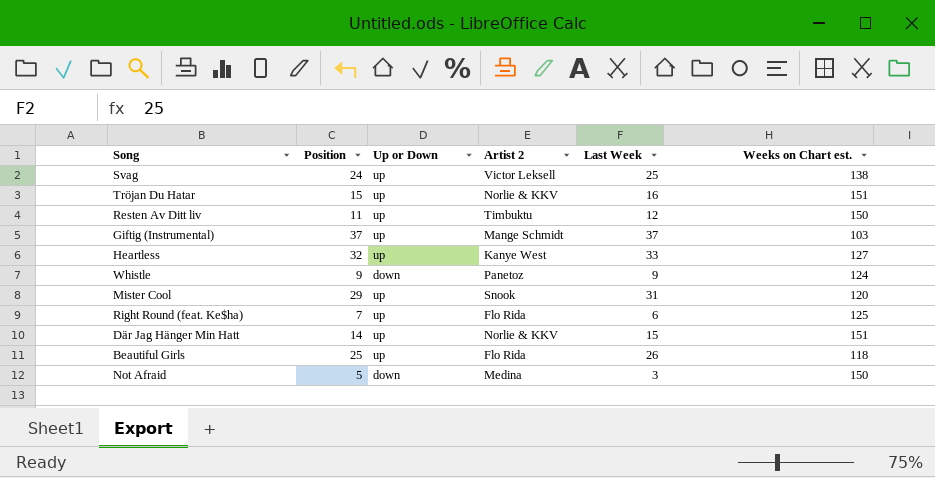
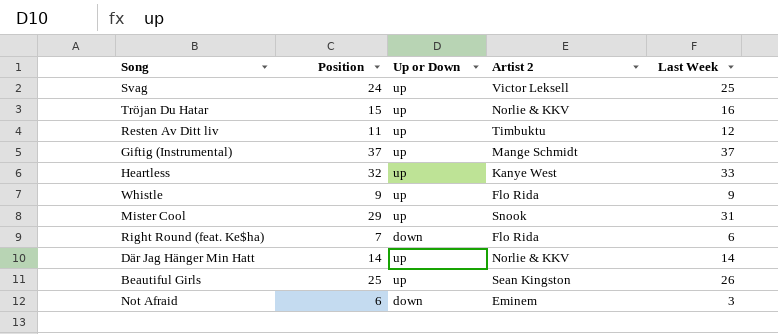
column Weeks on Chart est. | position: 6 -> none
Whistle | Up or Down: down -> up
Whistle | Artist 2: Panetoz -> Flo Rida
Right Round (feat. Ke$ha) | Up or Down: up -> down
Där Jag Hänger Min Hatt | Last Week: 15 -> 14
Beautiful Girls | Artist 2: Flo Rida -> Sean Kingston
Not Afraid | Position: 5 -> 6
Not Afraid | Artist 2: Medina -> Eminem

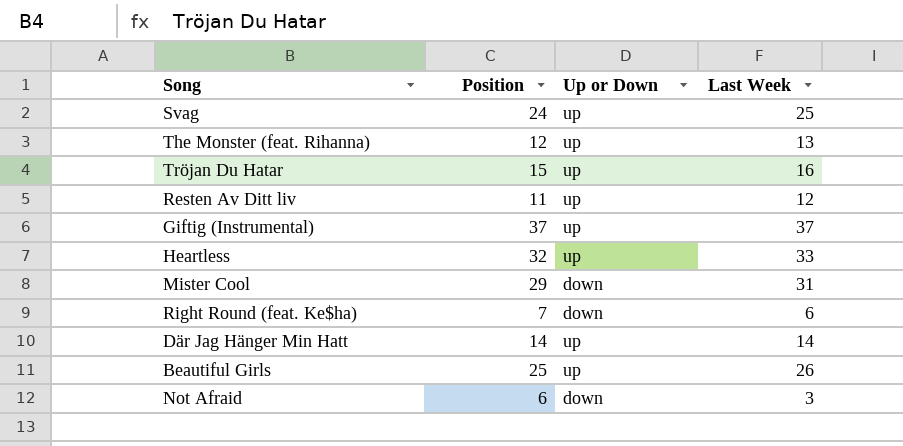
column Artist 2 | position: 4 -> none
row Whistle: 9 | up | Flo Rida | 9 -> none
row The Monster (feat. Rihanna): none -> 12 | up | 13
Mister Cool | Up or Down: up -> down

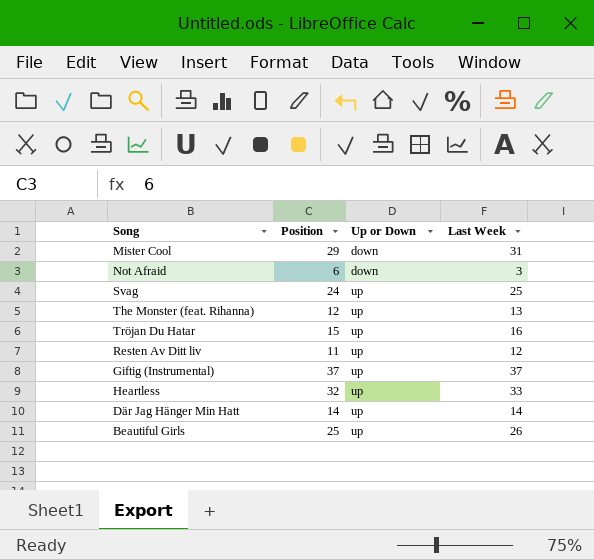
row order: none -> Up or Down ascending
row Right Round (feat. Ke$ha): 7 | down | 6 -> none

